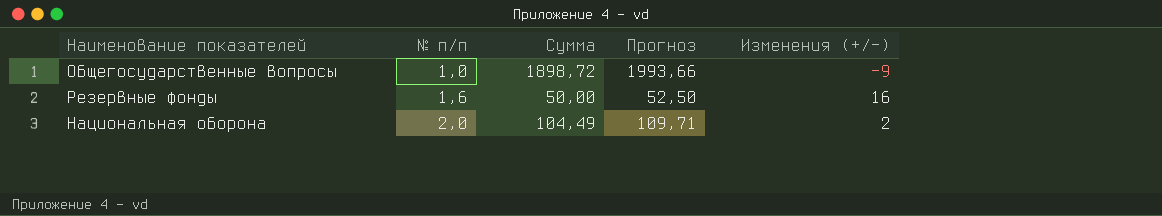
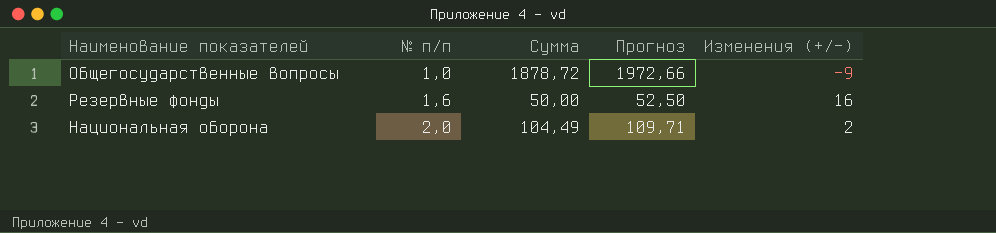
Общегосударственные вопросы | Сумма: 1898,72 -> 1878,72
Общегосударственные вопросы | Прогноз: 1993,66 -> 1972,66

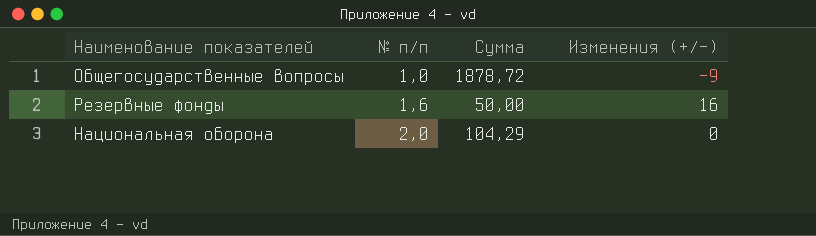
column Прогноз | formula: [Сумма] * 1,05 -> none
Национальная оборона | Сумма: 104,49 -> 104,29
Национальная оборона | Изменения (+/-): 2 -> 0

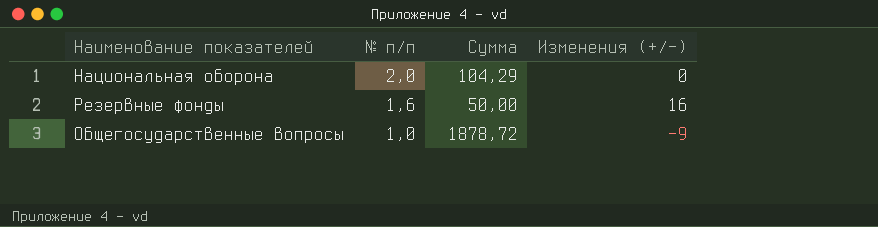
row order: № п/п ascending -> № п/п descending

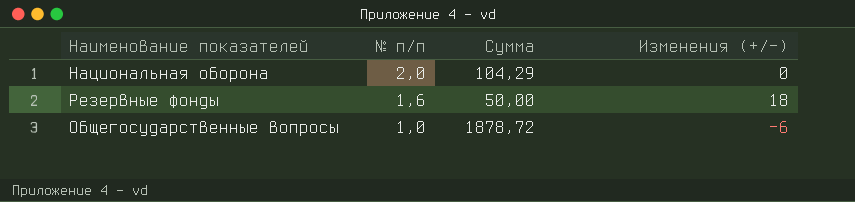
Резервные фонды | Изменения (+/-): 16 -> 18
Общегосударственные вопросы | Изменения (+/-): -9 -> -6

